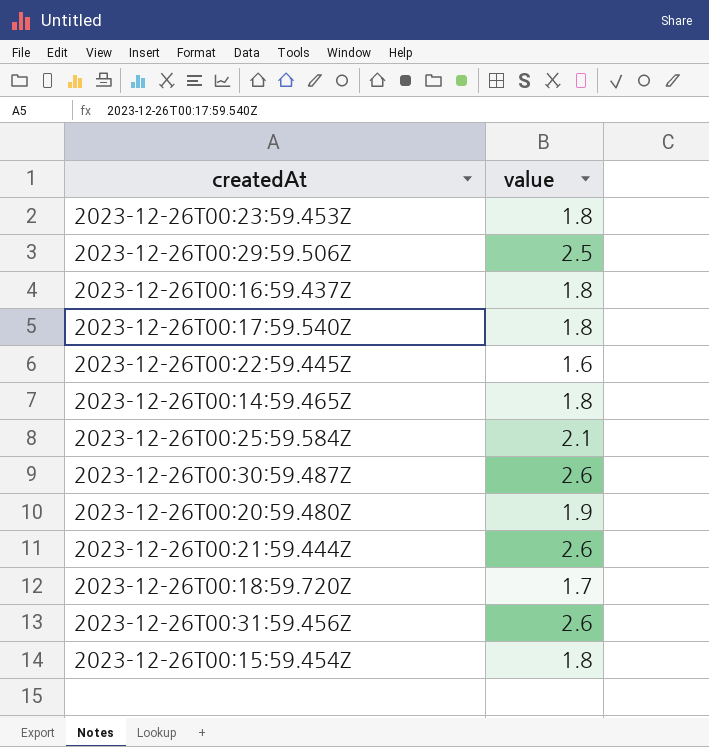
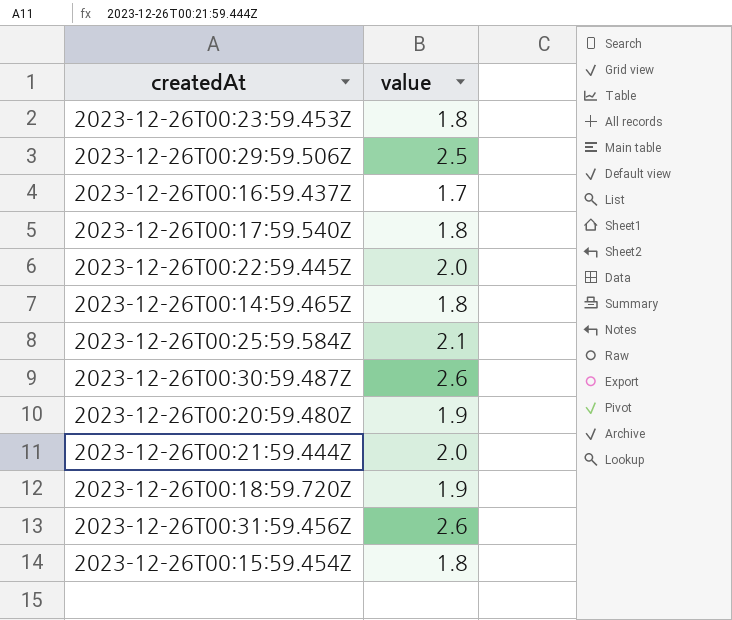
2023-12-26T00:16:59.437Z | value: 1.8 -> 1.7
2023-12-26T00:22:59.445Z | value: 1.6 -> 2.0
2023-12-26T00:21:59.444Z | value: 2.6 -> 2.0
2023-12-26T00:18:59.720Z | value: 1.7 -> 1.9

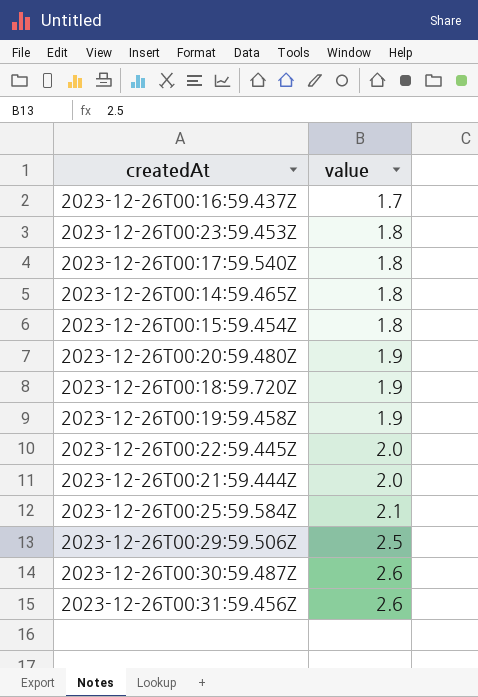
row order: none -> value ascending
row 2023-12-26T00:19:59.458Z: none -> 1.9

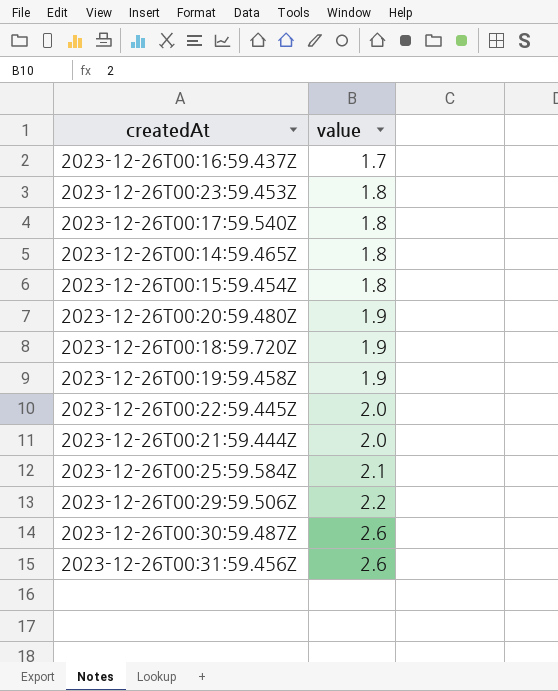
2023-12-26T00:29:59.506Z | value: 2.5 -> 2.2

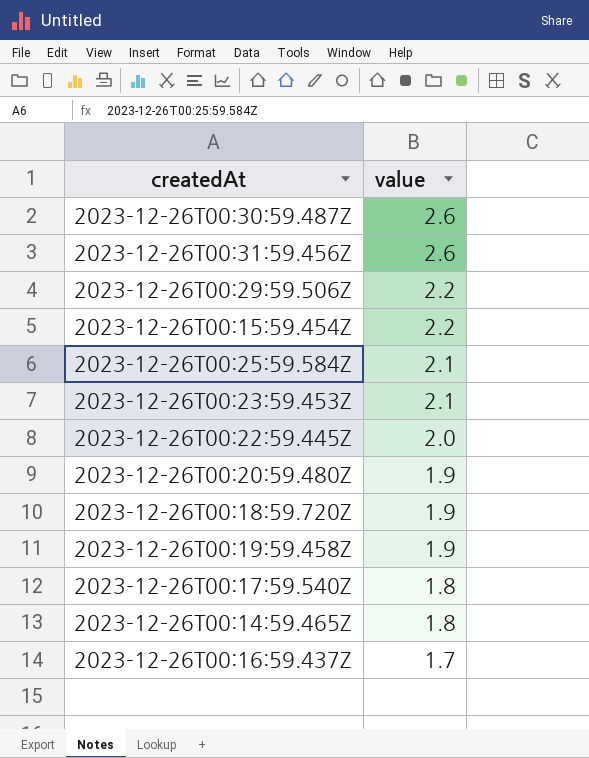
row order: value ascending -> value descending
row 2023-12-26T00:21:59.444Z: 2.0 -> none
2023-12-26T00:15:59.454Z | value: 1.8 -> 2.2
2023-12-26T00:23:59.453Z | value: 1.8 -> 2.1

